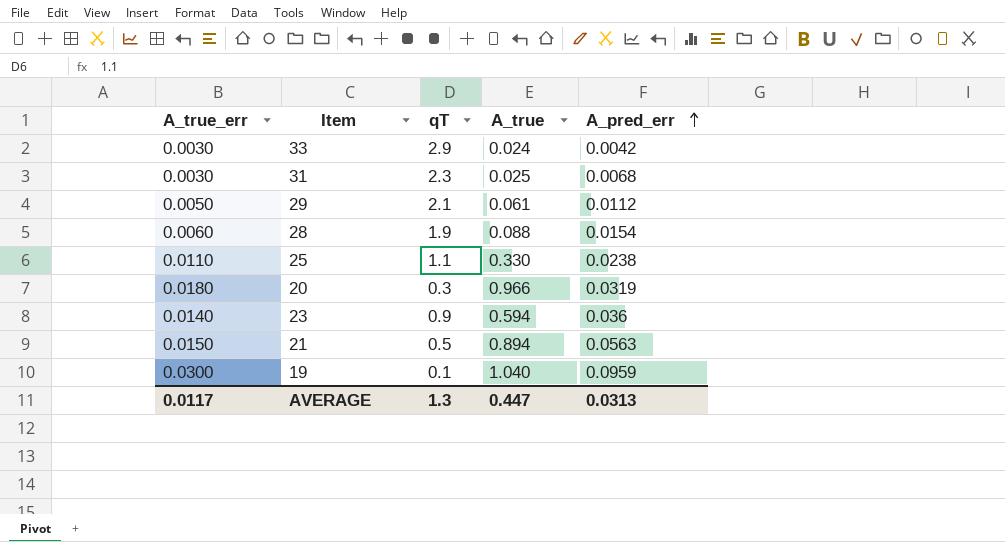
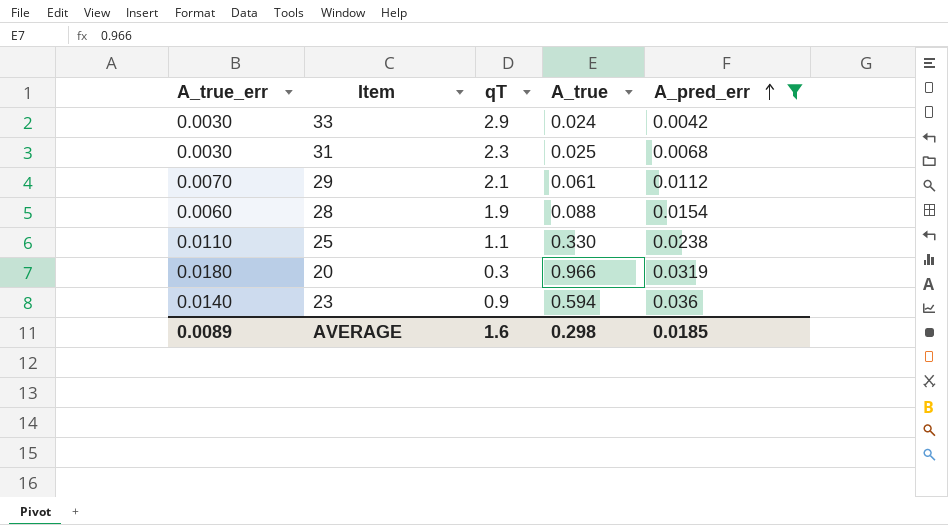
filter: none -> A_pred_err <= 0.036
29 | A_true_err: 0.0050 -> 0.0070
AVERAGE | A_true_err: 0.0117 -> 0.0089
AVERAGE | qT: 1.3 -> 1.6
AVERAGE | A_true: 0.447 -> 0.298
AVERAGE | A_pred_err: 0.0313 -> 0.0185

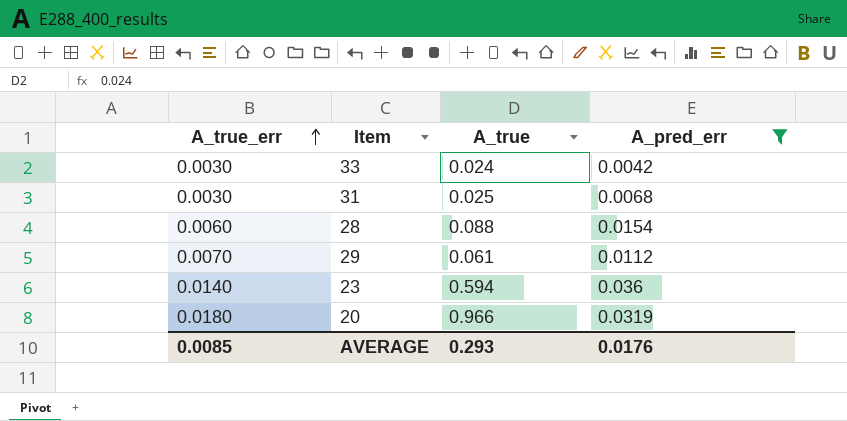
row order: A_pred_err ascending -> A_true_err ascending
column qT | position: 3 -> none
row 25: 0.0110 | 1.1 | 0.330 | 0.0238 -> none
AVERAGE | A_true_err: 0.0089 -> 0.0085
AVERAGE | A_true: 0.298 -> 0.293
AVERAGE | A_pred_err: 0.0185 -> 0.0176

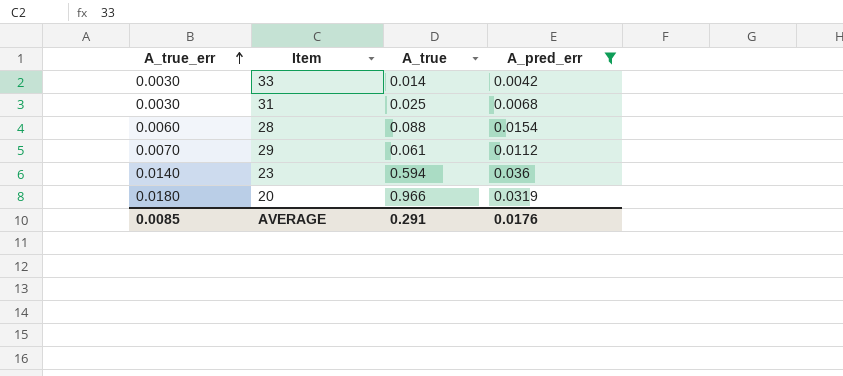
33 | A_true: 0.024 -> 0.014
AVERAGE | A_true: 0.293 -> 0.291

